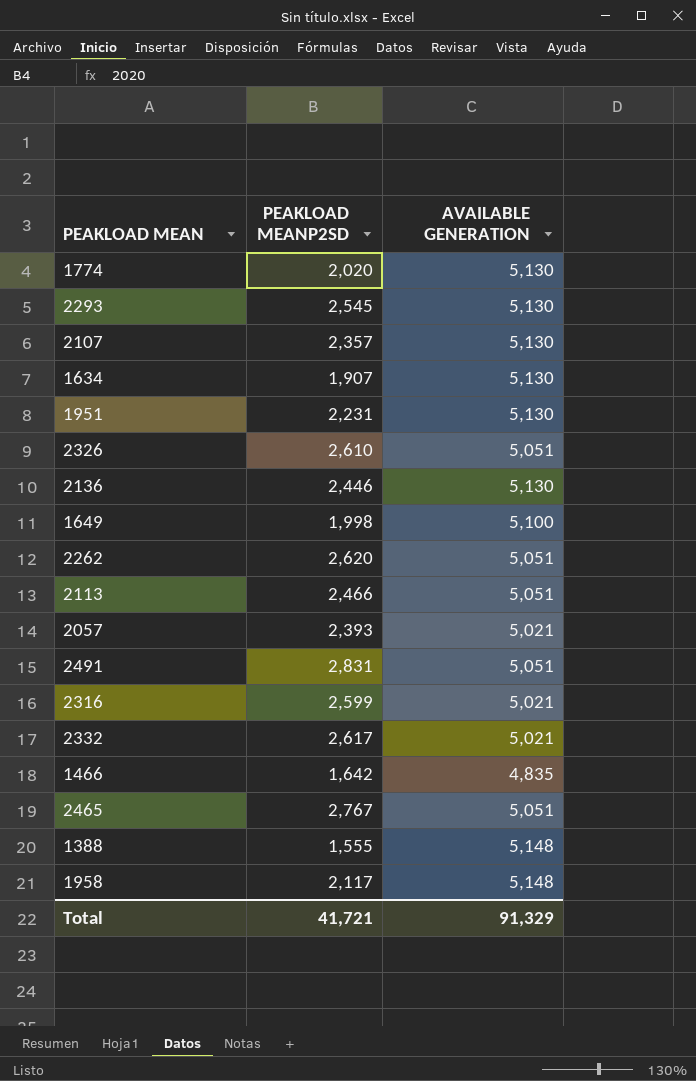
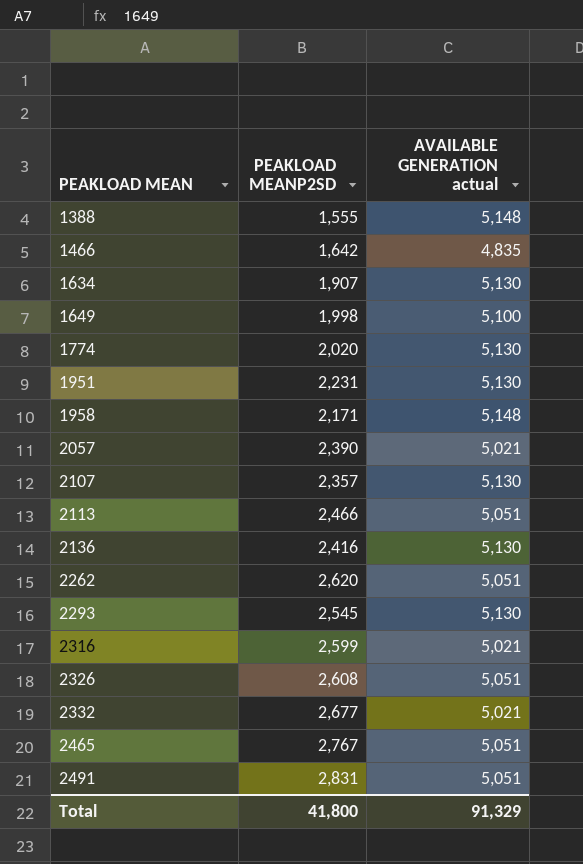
row order: none -> PEAKLOAD MEAN ascending
column name: AVAILABLE GENERATION -> AVAILABLE GENERATION actual
1958 | PEAKLOAD MEANP2SD: 2,117 -> 2,171
2057 | PEAKLOAD MEANP2SD: 2,393 -> 2,390
2136 | PEAKLOAD MEANP2SD: 2,446 -> 2,416
2326 | PEAKLOAD MEANP2SD: 2,610 -> 2,608
2332 | PEAKLOAD MEANP2SD: 2,617 -> 2,677
Total | PEAKLOAD MEANP2SD: 41,721 -> 41,800

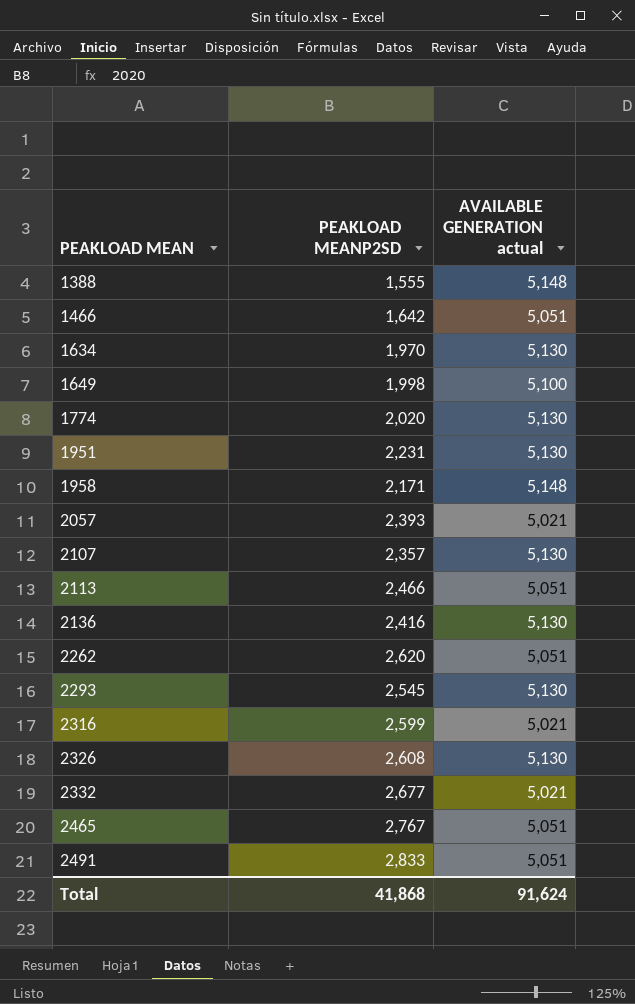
1466 | AVAILABLE GENERATION actual: 4,835 -> 5,051
1634 | PEAKLOAD MEANP2SD: 1,907 -> 1,970
2057 | PEAKLOAD MEANP2SD: 2,390 -> 2,393
2326 | AVAILABLE GENERATION actual: 5,051 -> 5,130
2491 | PEAKLOAD MEANP2SD: 2,831 -> 2,833
Total | PEAKLOAD MEANP2SD: 41,800 -> 41,868
Total | AVAILABLE GENERATION actual: 91,329 -> 91,624

